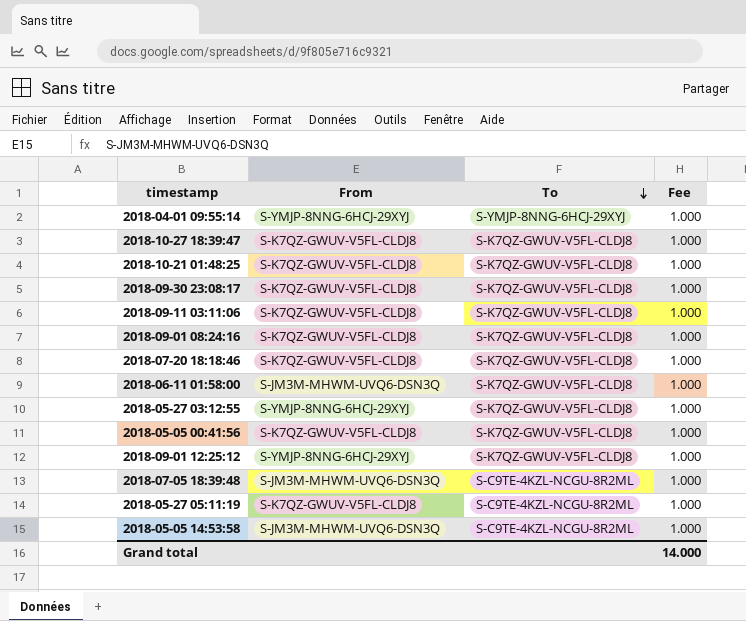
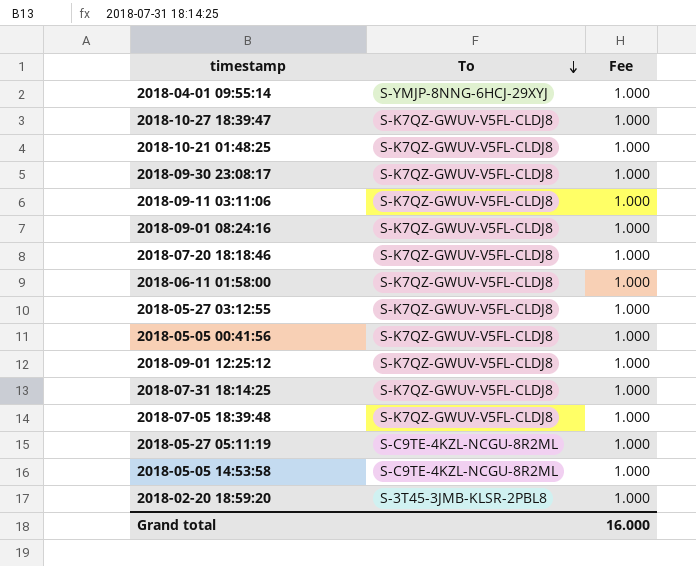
column From | position: 2 -> none
row 2018-07-31 18:14:25: none -> S-K7QZ-GWUV-V5FL-CLDJ8 | 1.000
2018-07-05 18:39:48 | To: S-C9TE-4KZL-NCGU-8R2ML -> S-K7QZ-GWUV-V5FL-CLDJ8
row 2018-02-20 18:59:20: none -> S-3T45-3JMB-KLSR-2PBL8 | 1.000
Grand total | Fee: 14.000 -> 16.000

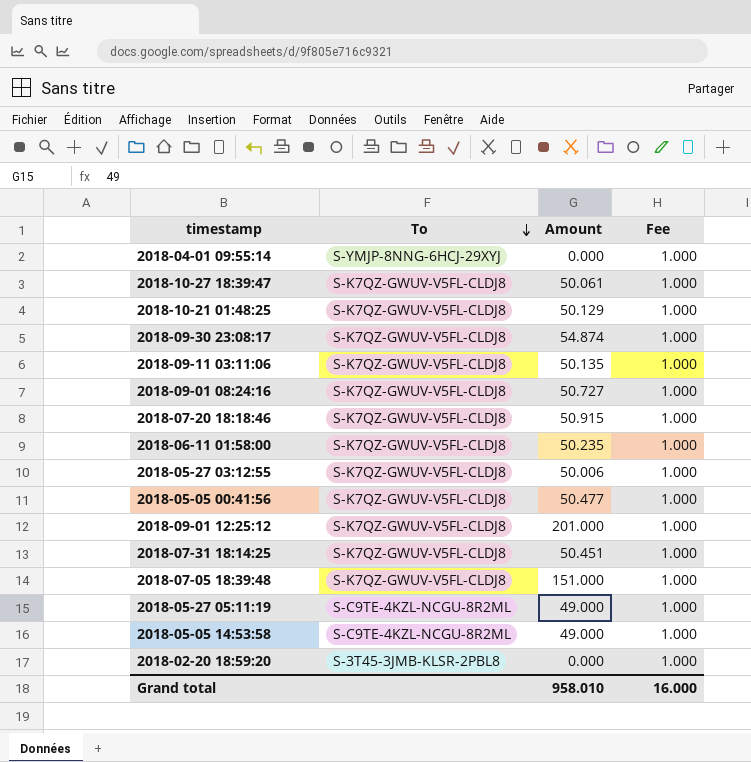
column Amount | position: none -> 3

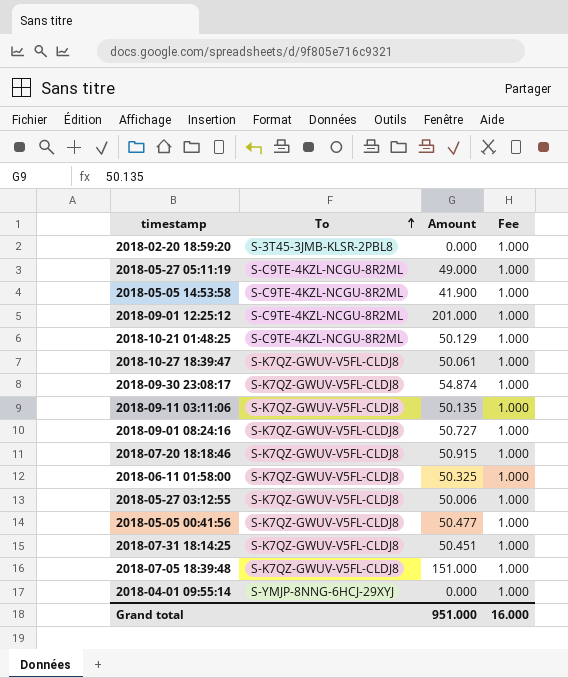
row order: To descending -> To ascending
2018-05-05 14:53:58 | Amount: 49.000 -> 41.900
2018-09-01 12:25:12 | To: S-K7QZ-GWUV-V5FL-CLDJ8 -> S-C9TE-4KZL-NCGU-8R2ML
2018-10-21 01:48:25 | To: S-K7QZ-GWUV-V5FL-CLDJ8 -> S-C9TE-4KZL-NCGU-8R2ML
2018-06-11 01:58:00 | Amount: 50.235 -> 50.325
Grand total | Amount: 958.010 -> 951.000

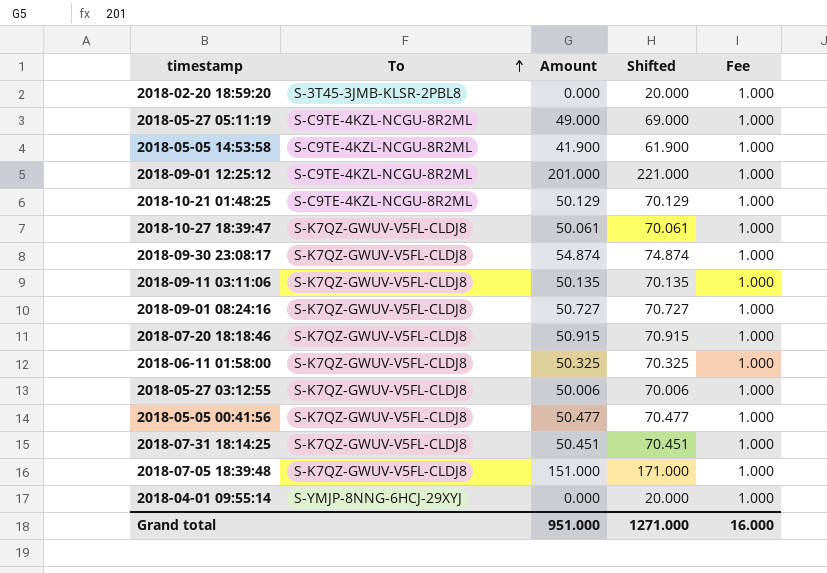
column Shifted | formula: none -> [Amount] + 20

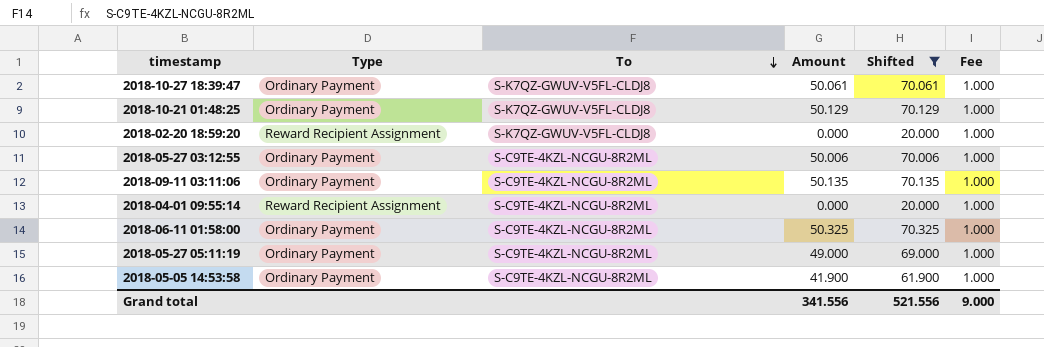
filter: none -> Shifted <= 70.325
row order: To ascending -> To descending
column Type | position: none -> 2
2018-10-21 01:48:25 | To: S-C9TE-4KZL-NCGU-8R2ML -> S-K7QZ-GWUV-V5FL-CLDJ8
2018-02-20 18:59:20 | To: S-3T45-3JMB-KLSR-2PBL8 -> S-K7QZ-GWUV-V5FL-CLDJ8
2018-05-27 03:12:55 | To: S-K7QZ-GWUV-V5FL-CLDJ8 -> S-C9TE-4KZL-NCGU-8R2ML
2018-09-11 03:11:06 | To: S-K7QZ-GWUV-V5FL-CLDJ8 -> S-C9TE-4KZL-NCGU-8R2ML
2018-04-01 09:55:14 | To: S-YMJP-8NNG-6HCJ-29XYJ -> S-C9TE-4KZL-NCGU-8R2ML
2018-06-11 01:58:00 | To: S-K7QZ-GWUV-V5FL-CLDJ8 -> S-C9TE-4KZL-NCGU-8R2ML
Grand total | Amount: 951.000 -> 341.556
Grand total | Shifted: 1271.000 -> 521.556
Grand total | Fee: 16.000 -> 9.000

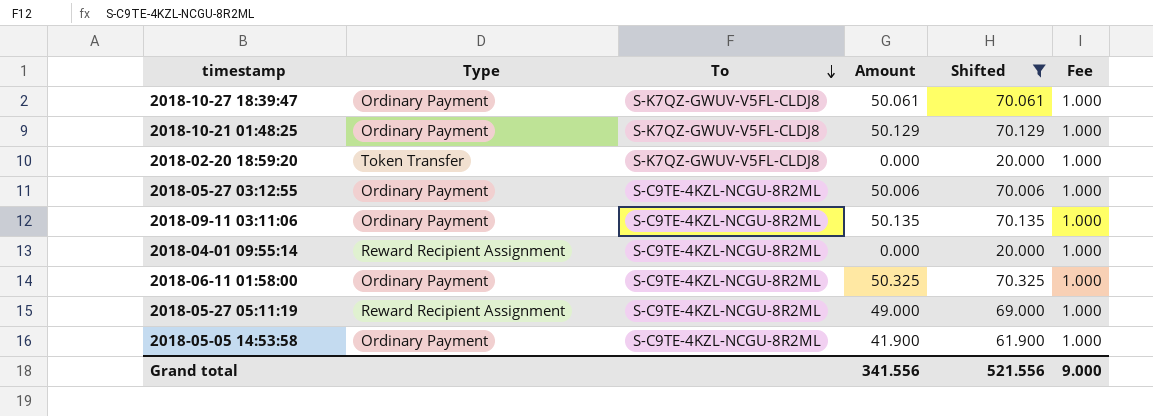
2018-02-20 18:59:20 | Type: Reward Recipient Assignment -> Token Transfer
2018-05-27 05:11:19 | Type: Ordinary Payment -> Reward Recipient Assignment

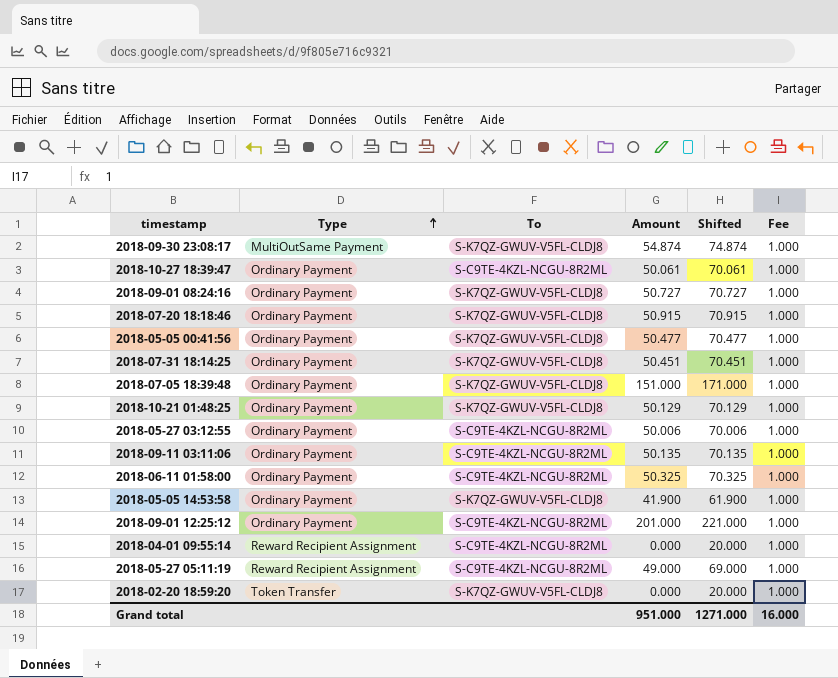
filter: Shifted <= 70.325 -> none
row order: To descending -> Type ascending
2018-10-27 18:39:47 | To: S-K7QZ-GWUV-V5FL-CLDJ8 -> S-C9TE-4KZL-NCGU-8R2ML
2018-05-05 14:53:58 | To: S-C9TE-4KZL-NCGU-8R2ML -> S-K7QZ-GWUV-V5FL-CLDJ8
Grand total | Amount: 341.556 -> 951.000
Grand total | Shifted: 521.556 -> 1271.000
Grand total | Fee: 9.000 -> 16.000

